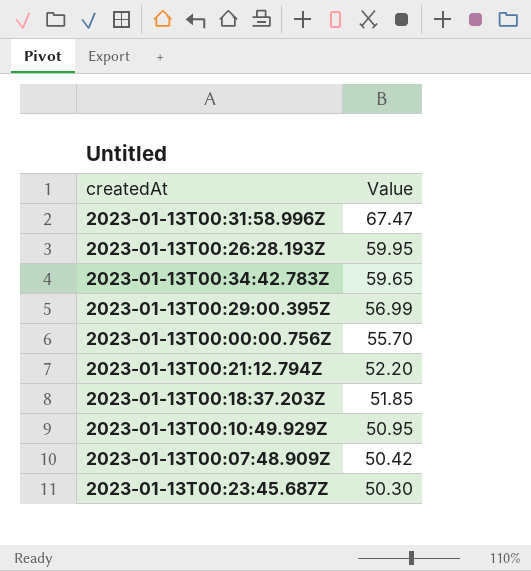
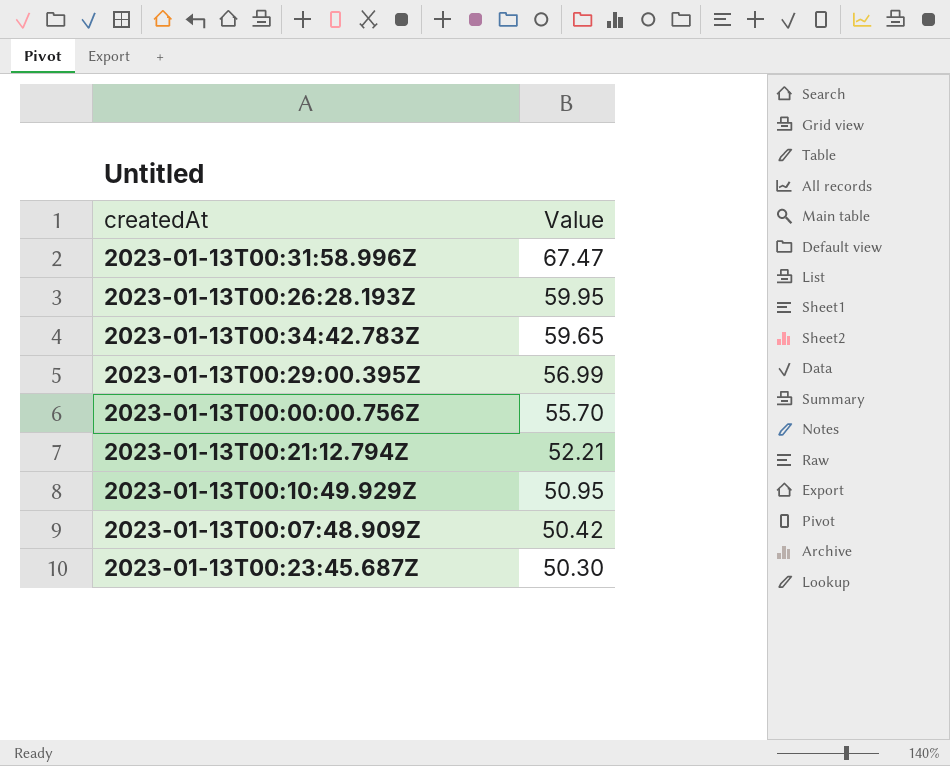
row 2023-01-13T00:18:37.203Z: 51.85 -> none
2023-01-13T00:21:12.794Z | Value: 52.20 -> 52.21

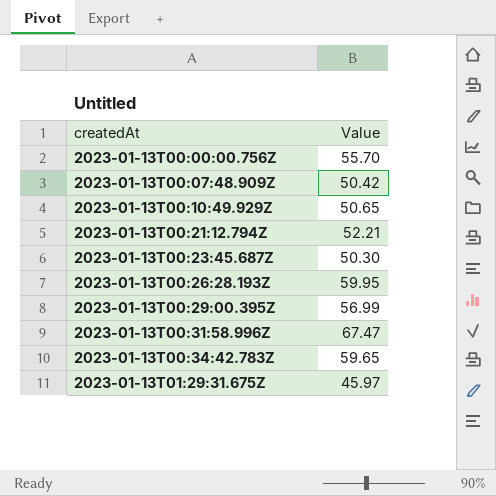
row order: Value descending -> createdAt ascending
2023-01-13T00:10:49.929Z | Value: 50.95 -> 50.65
row 2023-01-13T01:29:31.675Z: none -> 45.97

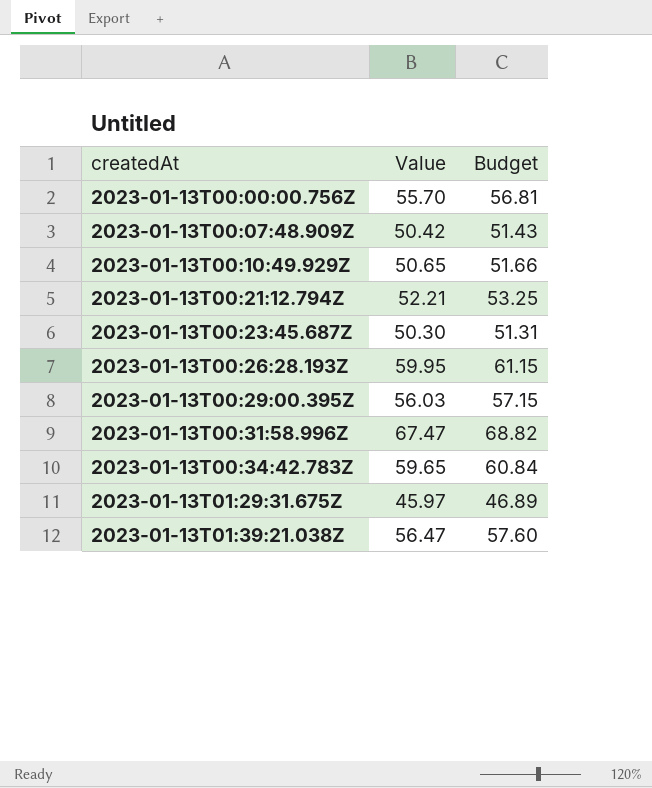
column Budget | formula: none -> [Value] * 1.02
2023-01-13T00:29:00.395Z | Value: 56.99 -> 56.03
row 2023-01-13T01:39:21.038Z: none -> 56.47 | 57.60

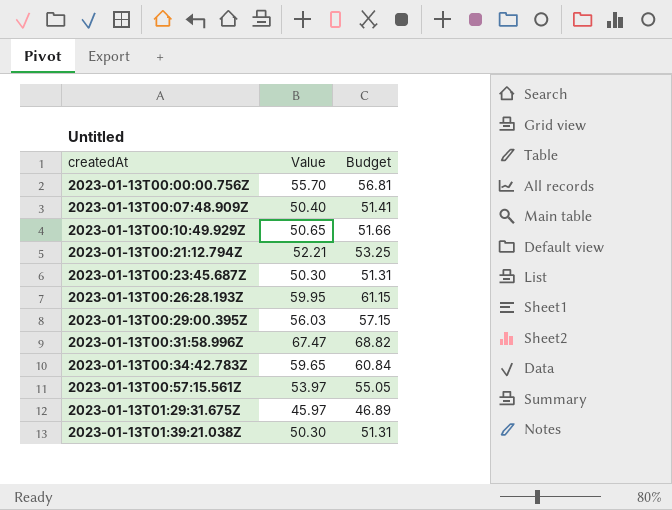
2023-01-13T00:07:48.909Z | Value: 50.42 -> 50.40
2023-01-13T00:07:48.909Z | Budget: 51.43 -> 51.41
row 2023-01-13T00:57:15.561Z: none -> 53.97 | 55.05
2023-01-13T01:39:21.038Z | Value: 56.47 -> 50.30
2023-01-13T01:39:21.038Z | Budget: 57.60 -> 51.31

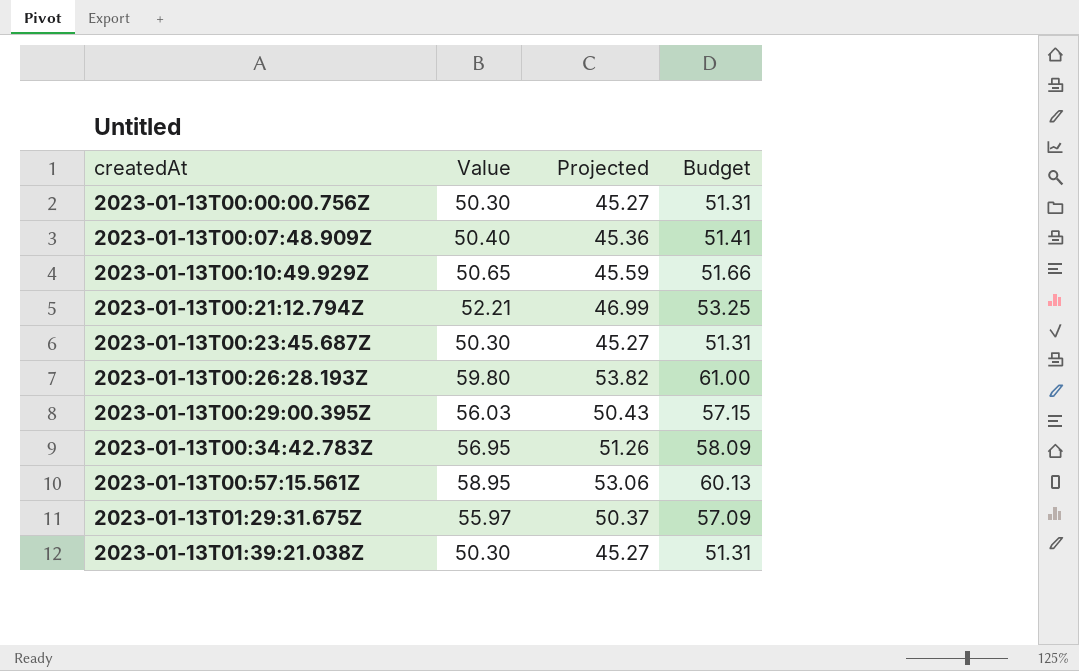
column Projected | formula: none -> [Value] * 0.9
row 2023-01-13T00:31:58.996Z: 67.47 | 68.82 -> none
2023-01-13T00:00:00.756Z | Value: 55.70 -> 50.30
2023-01-13T00:00:00.756Z | Budget: 56.81 -> 51.31
2023-01-13T00:26:28.193Z | Value: 59.95 -> 59.80
2023-01-13T00:26:28.193Z | Budget: 61.15 -> 61.00
2023-01-13T00:34:42.783Z | Value: 59.65 -> 56.95
2023-01-13T00:34:42.783Z | Budget: 60.84 -> 58.09
2023-01-13T00:57:15.561Z | Value: 53.97 -> 58.95
2023-01-13T00:57:15.561Z | Budget: 55.05 -> 60.13
2023-01-13T01:29:31.675Z | Value: 45.97 -> 55.97
2023-01-13T01:29:31.675Z | Budget: 46.89 -> 57.09

